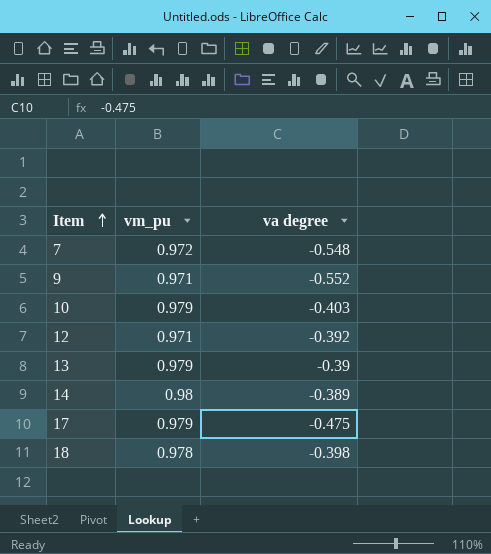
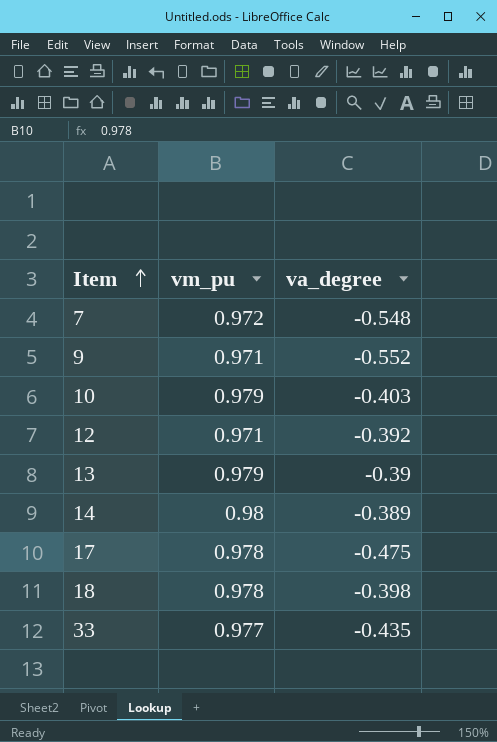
column name: va degree -> va_degree
17 | vm_pu: 0.979 -> 0.978
row 33: none -> 0.977 | -0.435

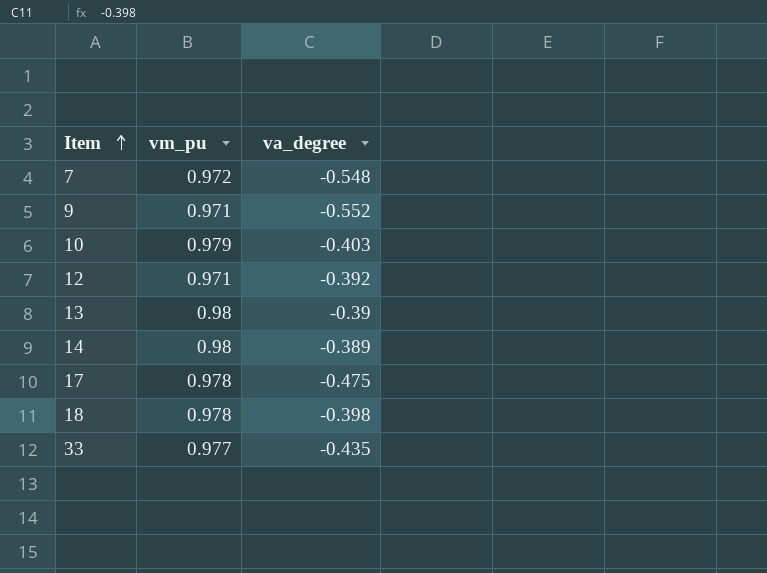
13 | vm_pu: 0.979 -> 0.98

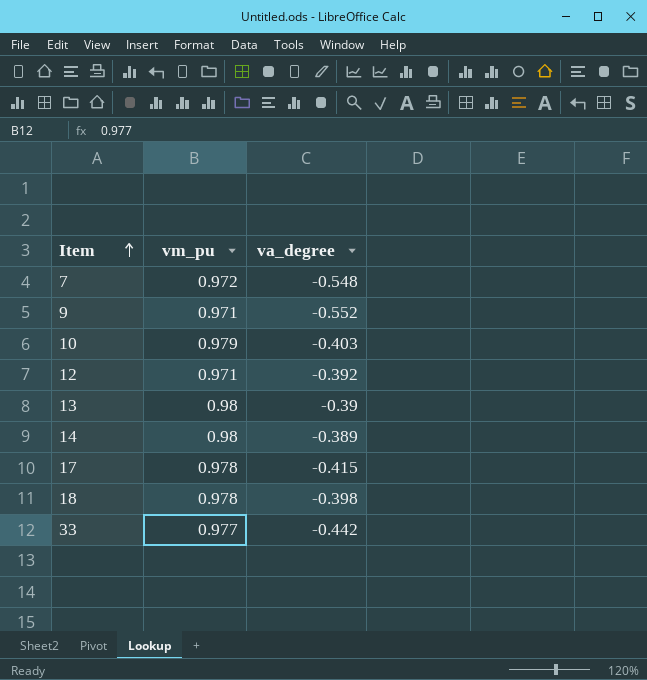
17 | va_degree: -0.475 -> -0.415
33 | va_degree: -0.435 -> -0.442

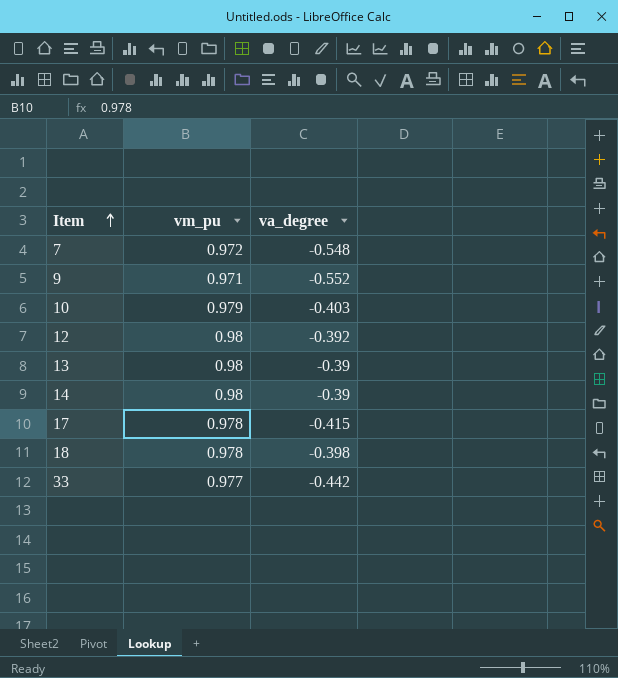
12 | vm_pu: 0.971 -> 0.98
14 | va_degree: -0.389 -> -0.39

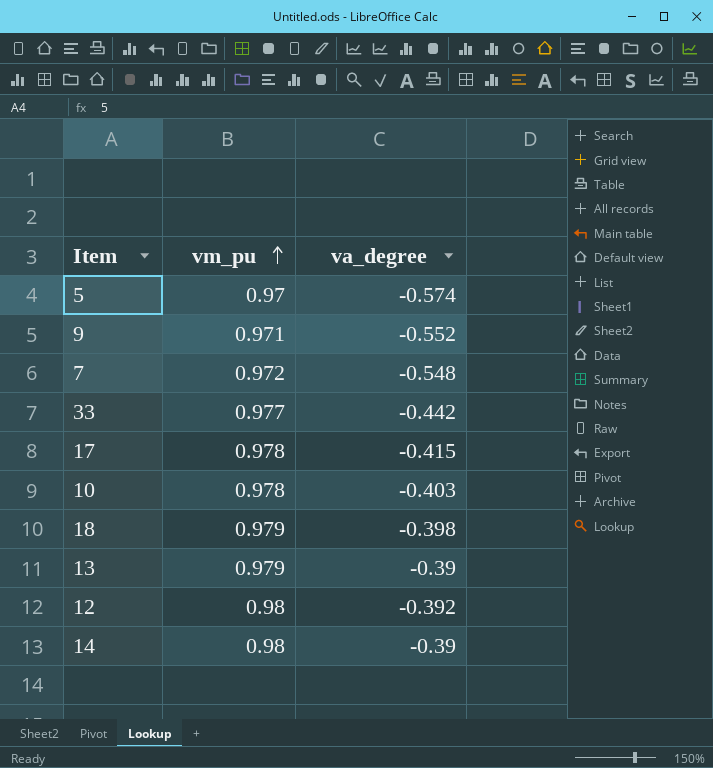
row order: Item ascending -> vm_pu ascending
row 5: none -> 0.97 | -0.574
10 | vm_pu: 0.979 -> 0.978
18 | vm_pu: 0.978 -> 0.979
13 | vm_pu: 0.98 -> 0.979

